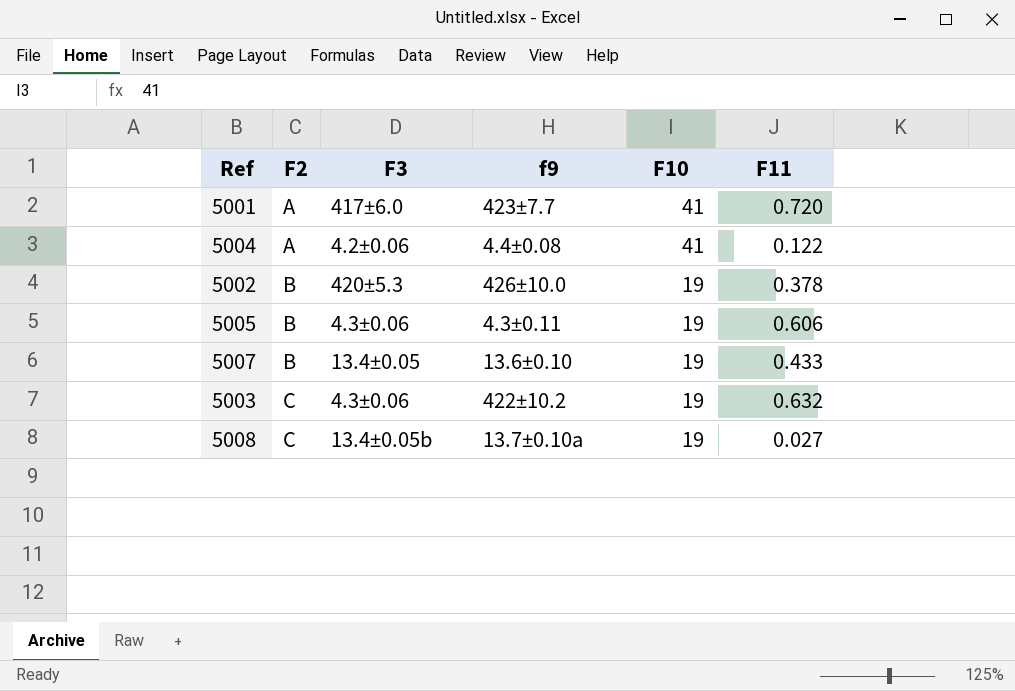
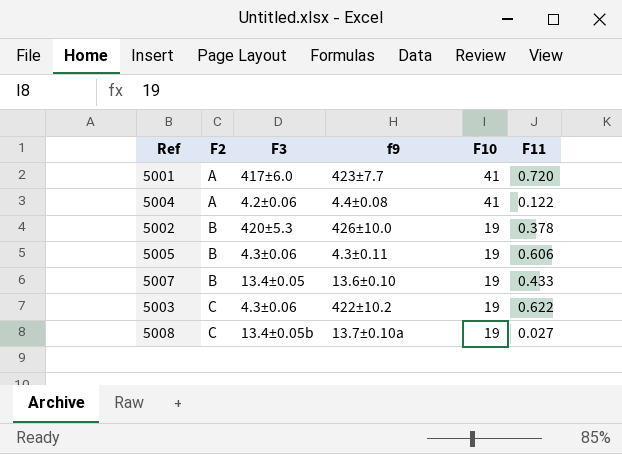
5003 | F11: 0.632 -> 0.622

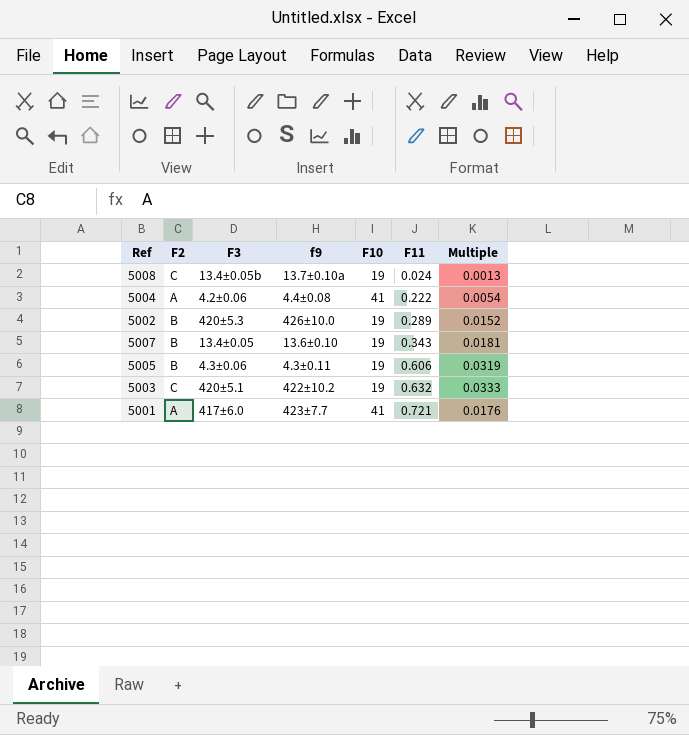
row order: F2 ascending -> F11 ascending
column Multiple | formula: none -> [F11] / [F10]
5008 | F11: 0.027 -> 0.024
5004 | F11: 0.122 -> 0.222
5002 | F11: 0.378 -> 0.289
5007 | F11: 0.433 -> 0.343
5003 | F3: 4.3±0.06 -> 420±5.1
5003 | F11: 0.622 -> 0.632
5001 | F11: 0.720 -> 0.721

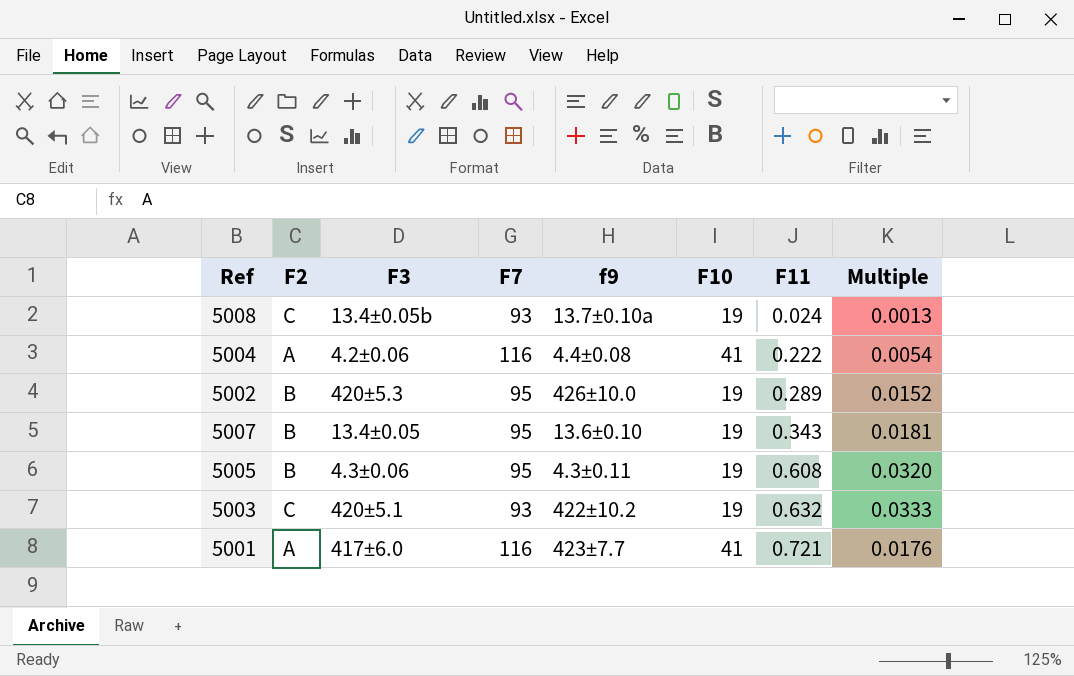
column F7 | position: none -> 4
5005 | F11: 0.606 -> 0.608
5005 | Multiple: 0.0319 -> 0.0320

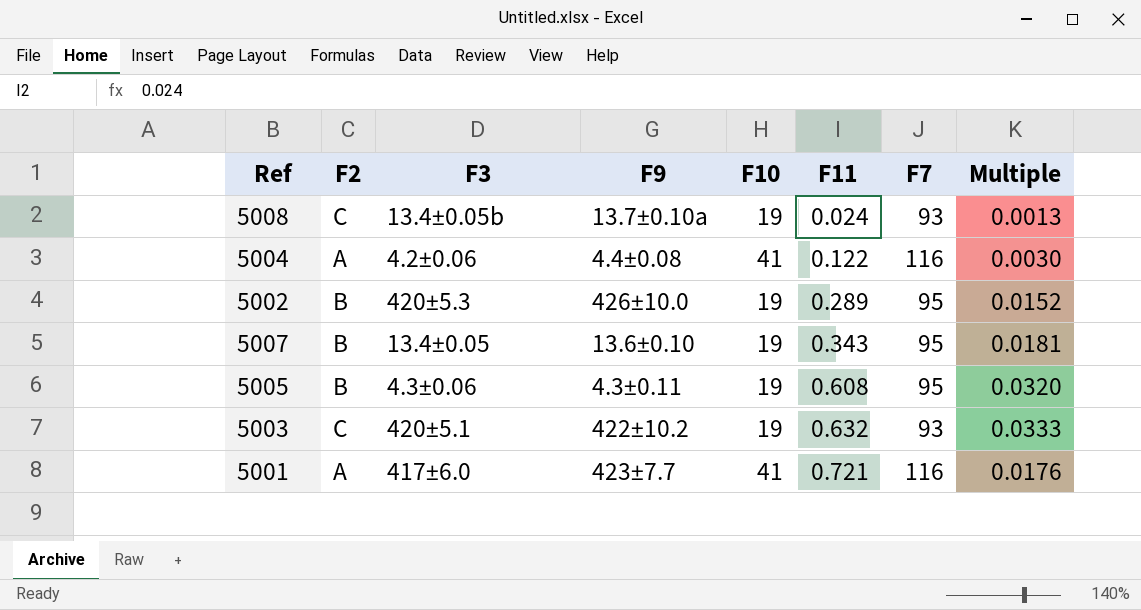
column name: f9 -> F9
column F7 | position: 4 -> 7
5004 | F11: 0.222 -> 0.122
5004 | Multiple: 0.0054 -> 0.0030

